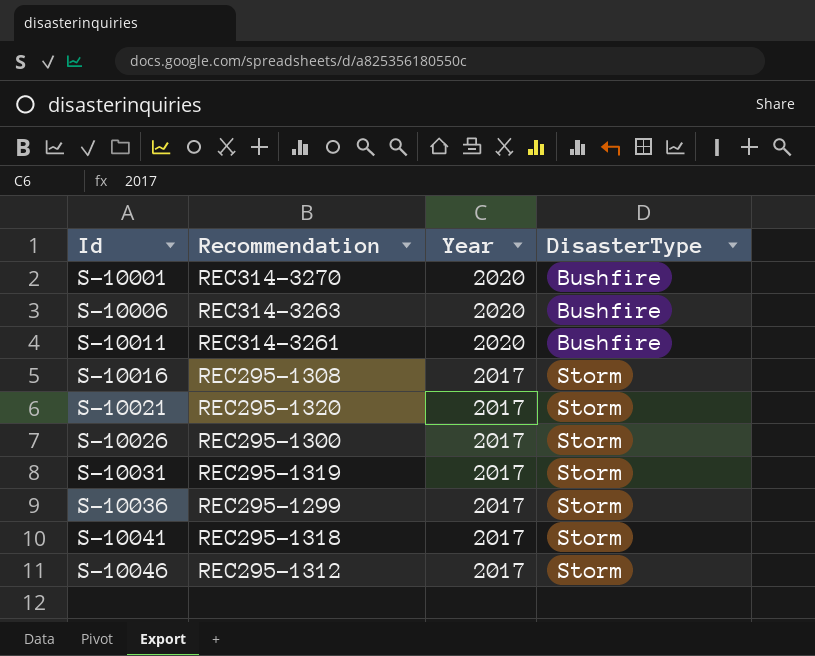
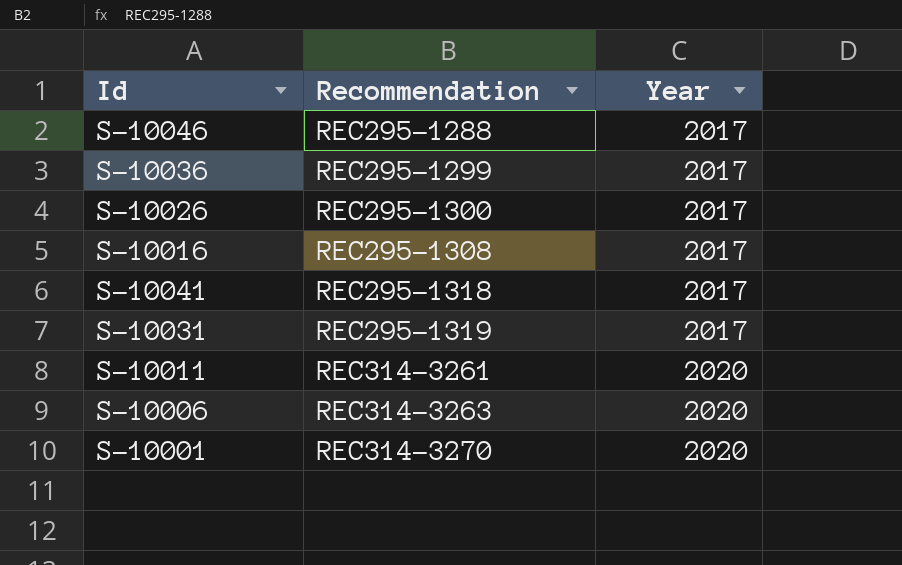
row order: Id ascending -> Recommendation ascending
column DisasterType | position: 4 -> none
row S-10021: REC295-1320 | 2017 | Storm -> none
S-10046 | Recommendation: REC295-1312 -> REC295-1288

